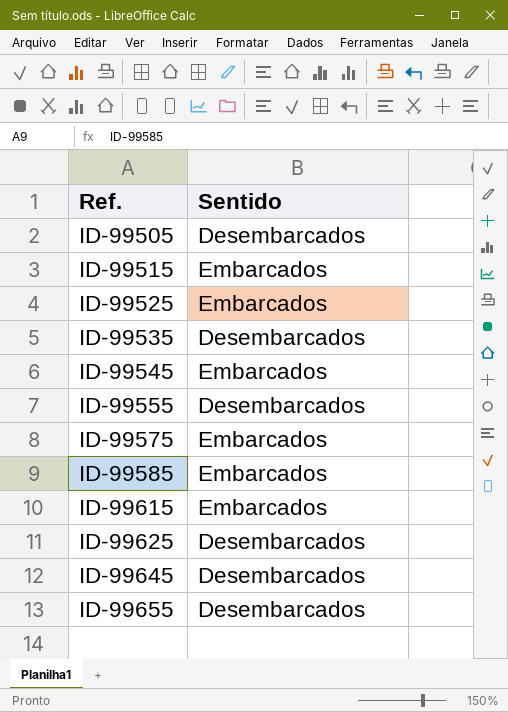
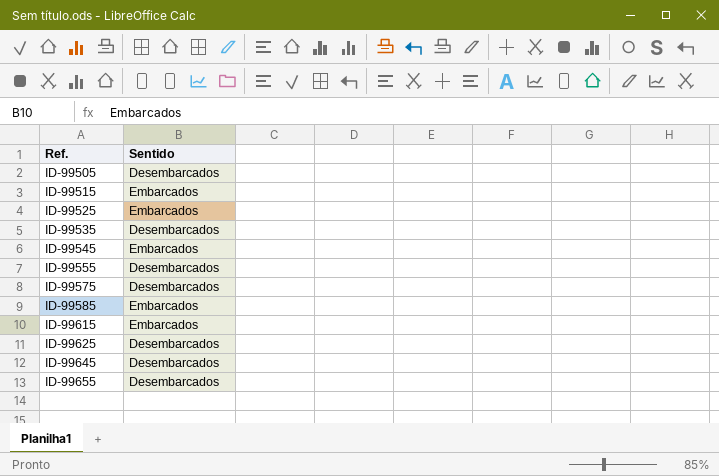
ID-99575 | Sentido: Embarcados -> Desembarcados

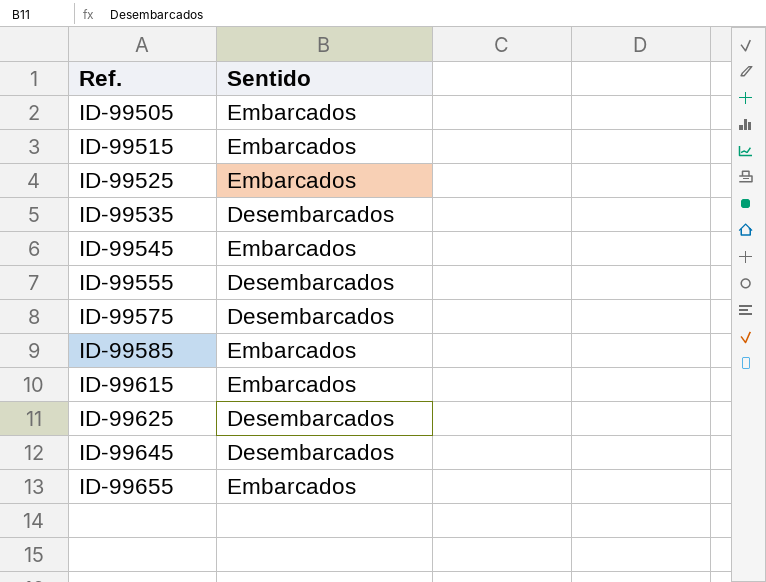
ID-99505 | Sentido: Desembarcados -> Embarcados
ID-99655 | Sentido: Desembarcados -> Embarcados

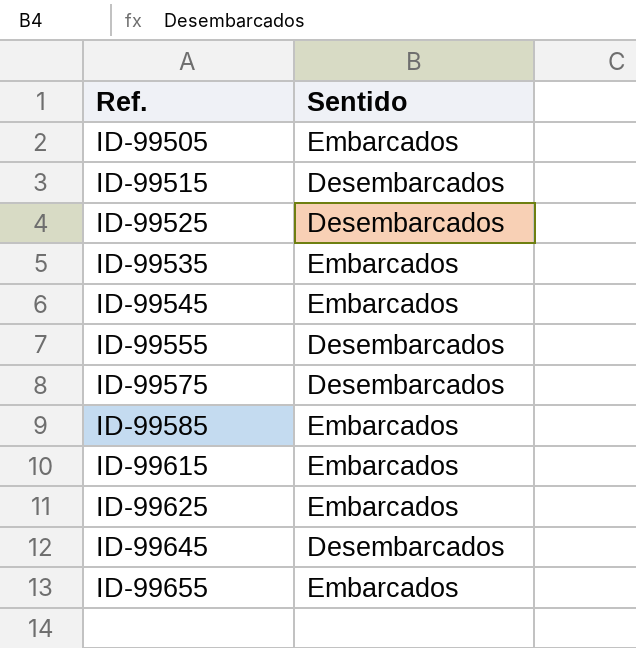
ID-99515 | Sentido: Embarcados -> Desembarcados
ID-99525 | Sentido: Embarcados -> Desembarcados
ID-99535 | Sentido: Desembarcados -> Embarcados
ID-99625 | Sentido: Desembarcados -> Embarcados

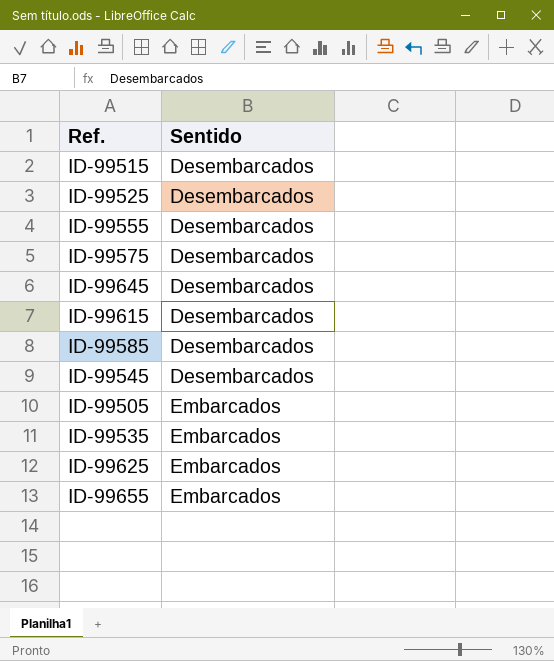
row order: Ref. ascending -> Sentido ascending
ID-99615 | Sentido: Embarcados -> Desembarcados
ID-99585 | Sentido: Embarcados -> Desembarcados
ID-99545 | Sentido: Embarcados -> Desembarcados

